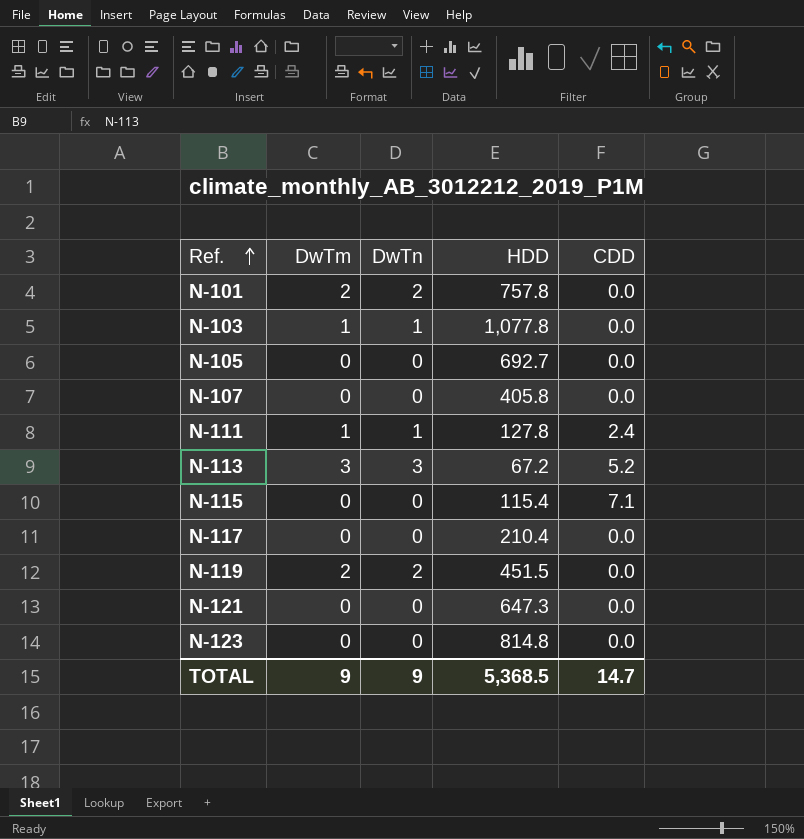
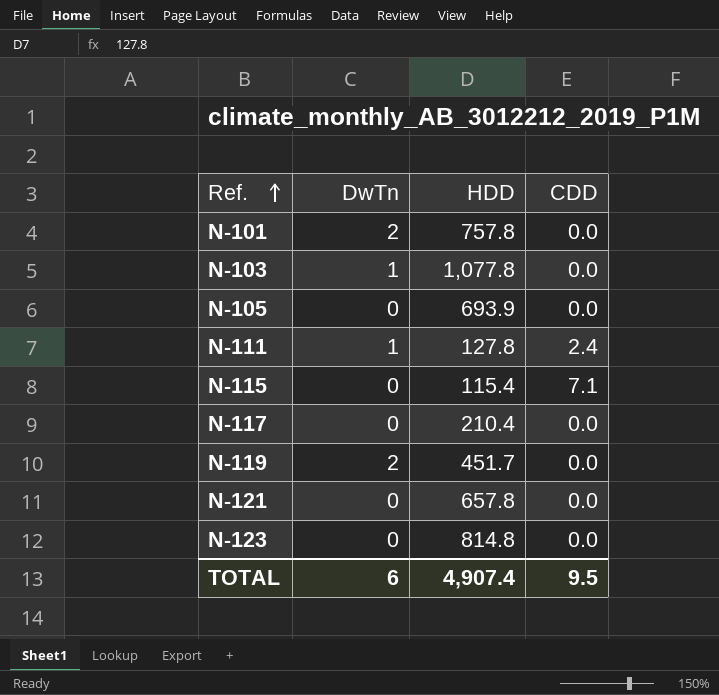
column DwTm | position: 2 -> none
row N-107: 0 | 0 | 405.8 | 0.0 -> none
row N-113: 3 | 3 | 67.2 | 5.2 -> none
N-105 | HDD: 692.7 -> 693.9
N-119 | HDD: 451.5 -> 451.7
N-121 | HDD: 647.3 -> 657.8
TOTAL | DwTn: 9 -> 6
TOTAL | HDD: 5,368.5 -> 4,907.4
TOTAL | CDD: 14.7 -> 9.5

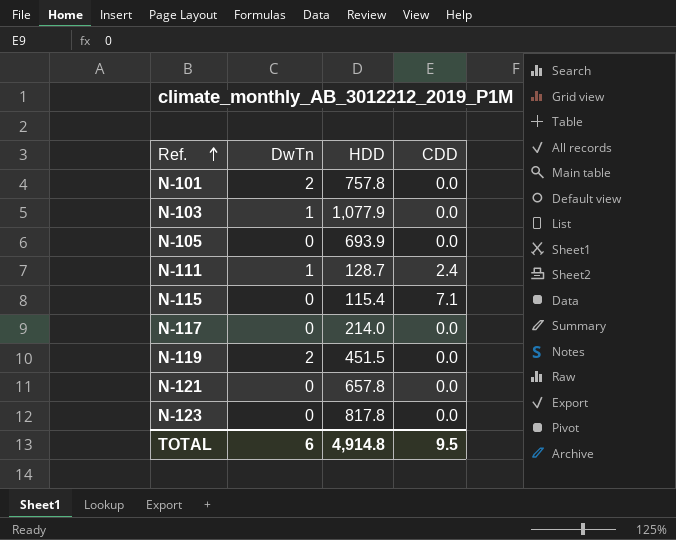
N-103 | HDD: 1,077.8 -> 1,077.9
N-111 | HDD: 127.8 -> 128.7
N-117 | HDD: 210.4 -> 214.0
N-119 | HDD: 451.7 -> 451.5
N-123 | HDD: 814.8 -> 817.8
TOTAL | HDD: 4,907.4 -> 4,914.8

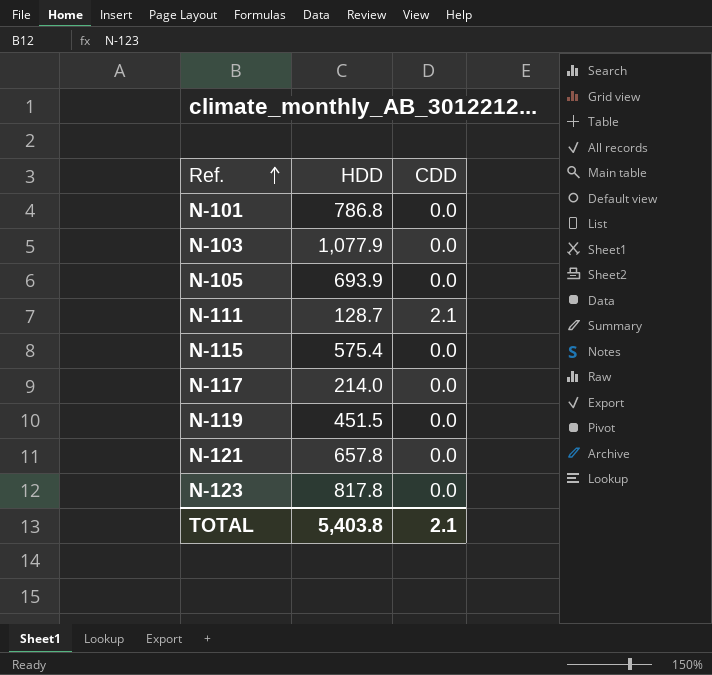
column DwTn | position: 2 -> none
N-101 | HDD: 757.8 -> 786.8
N-111 | CDD: 2.4 -> 2.1
N-115 | HDD: 115.4 -> 575.4
N-115 | CDD: 7.1 -> 0.0
TOTAL | HDD: 4,914.8 -> 5,403.8
TOTAL | CDD: 9.5 -> 2.1

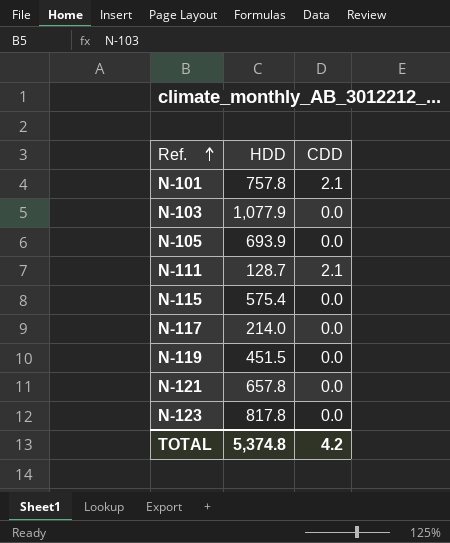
N-101 | HDD: 786.8 -> 757.8
N-101 | CDD: 0.0 -> 2.1
TOTAL | HDD: 5,403.8 -> 5,374.8
TOTAL | CDD: 2.1 -> 4.2

